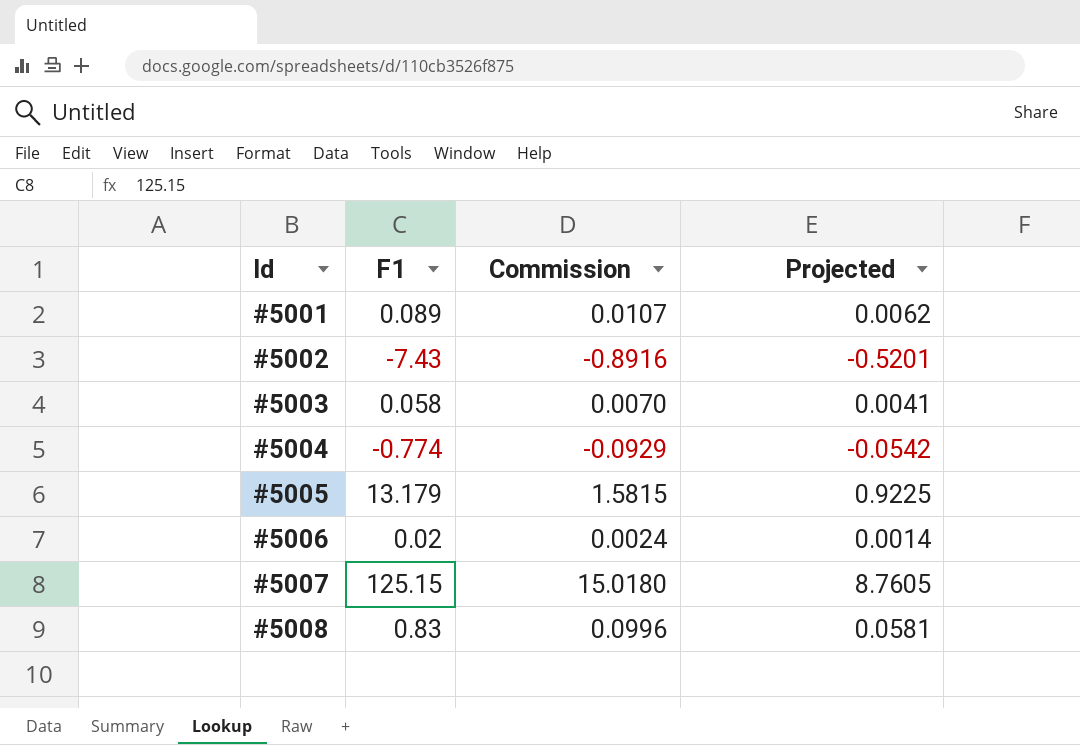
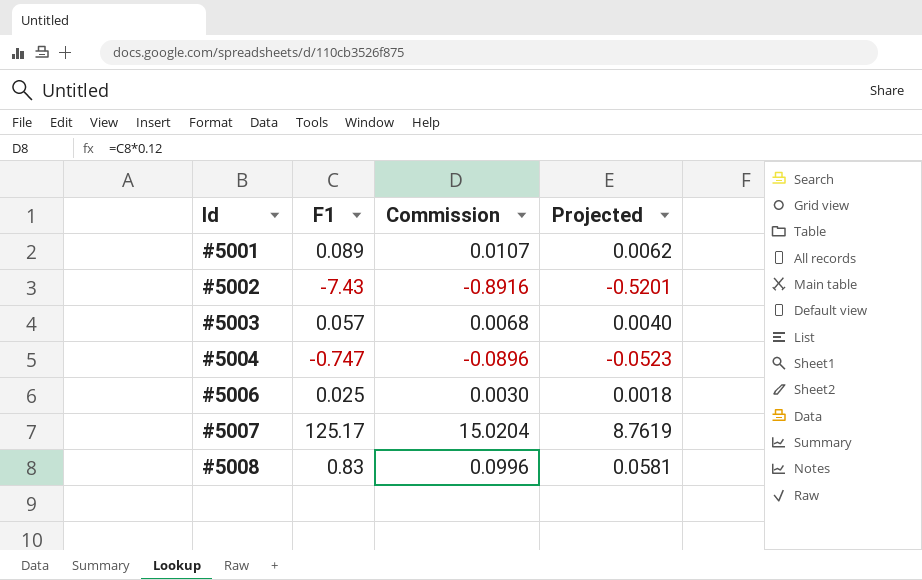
row #5005: 13.179 | 1.5815 | 0.9225 -> none
#5003 | F1: 0.058 -> 0.057
#5003 | Commission: 0.0070 -> 0.0068
#5003 | Projected: 0.0041 -> 0.0040
#5004 | F1: -0.774 -> -0.747
#5004 | Commission: -0.0929 -> -0.0896
#5004 | Projected: -0.0542 -> -0.0523
#5006 | F1: 0.02 -> 0.025
#5006 | Commission: 0.0024 -> 0.0030
#5006 | Projected: 0.0014 -> 0.0018
#5007 | F1: 125.15 -> 125.17
#5007 | Commission: 15.0180 -> 15.0204
#5007 | Projected: 8.7605 -> 8.7619

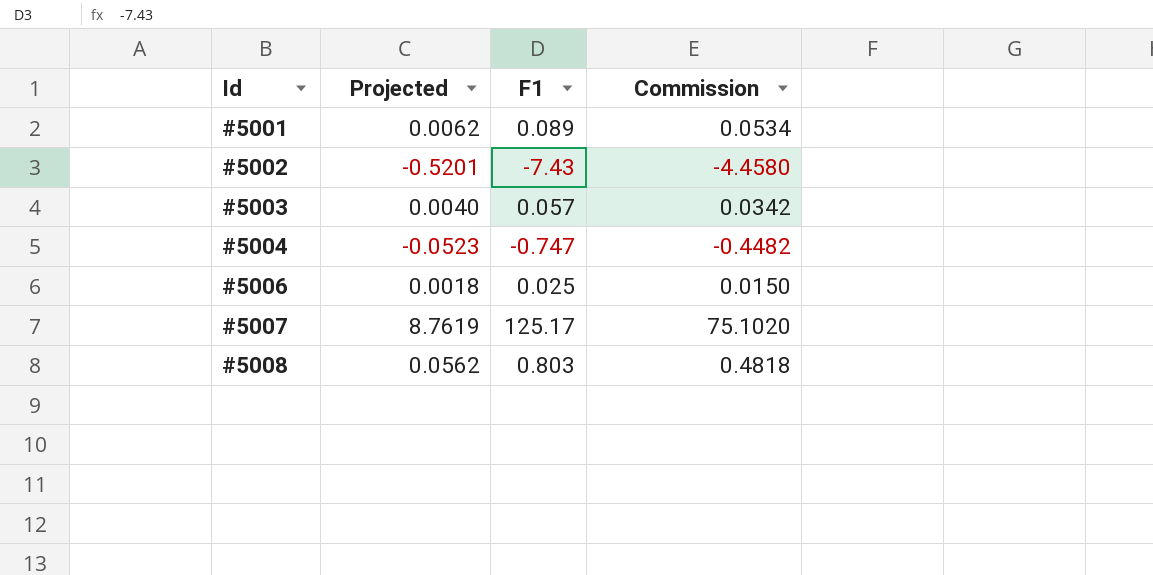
column Projected | position: 4 -> 2
column Commission | formula: [F1] * 0.12 -> [F1] * 0.6
#5008 | Projected: 0.0581 -> 0.0562
#5008 | F1: 0.83 -> 0.803

